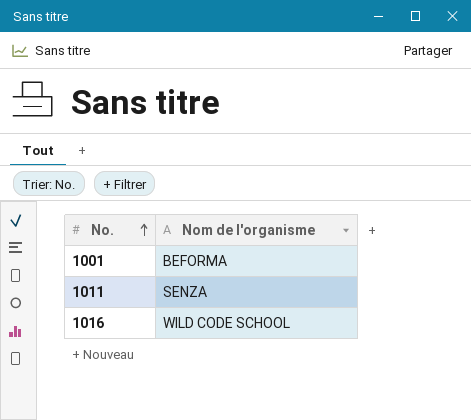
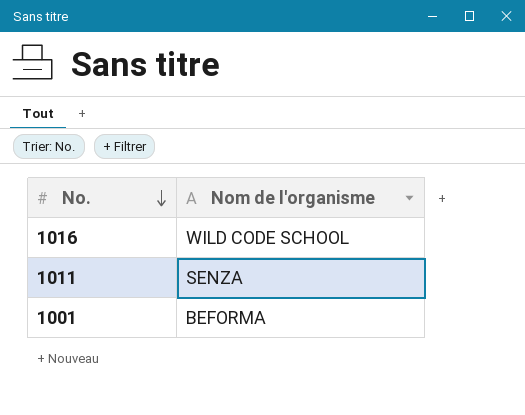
row order: No. ascending -> No. descending

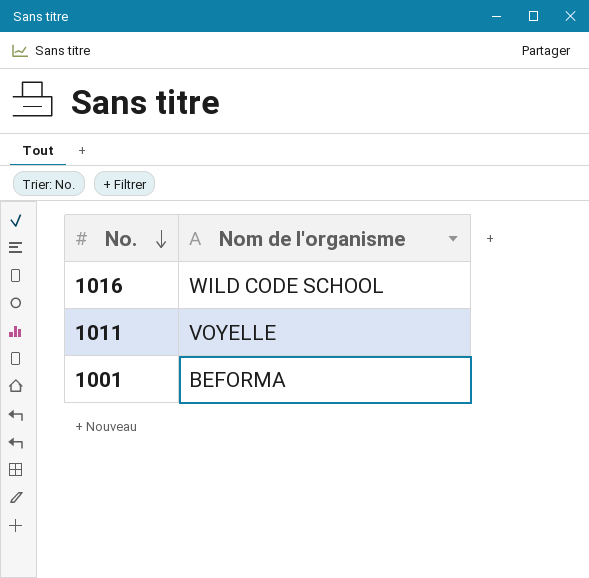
1011 | Nom de l'organisme: SENZA -> VOYELLE

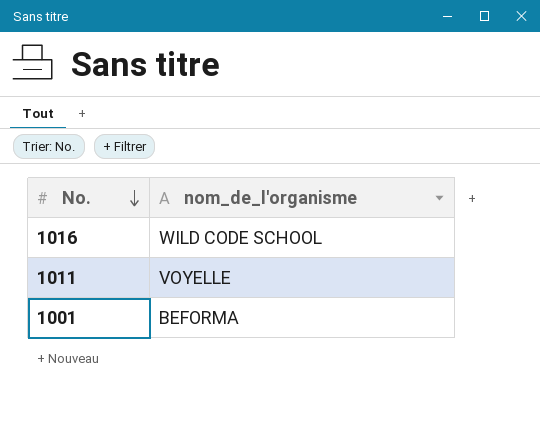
column name: Nom de l'organisme -> nom_de_l'organisme

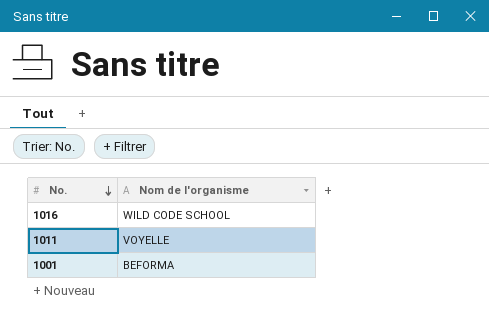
column name: nom_de_l'organisme -> Nom de l'organisme

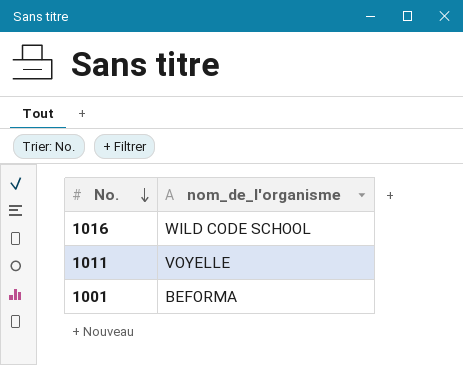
column name: Nom de l'organisme -> nom_de_l'organisme

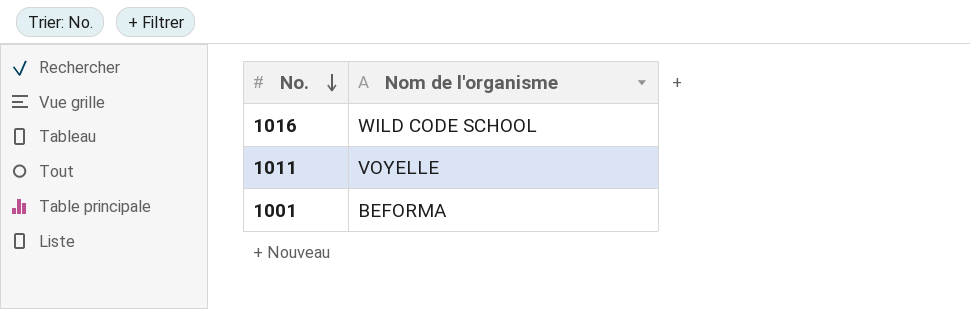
column name: nom_de_l'organisme -> Nom de l'organisme

